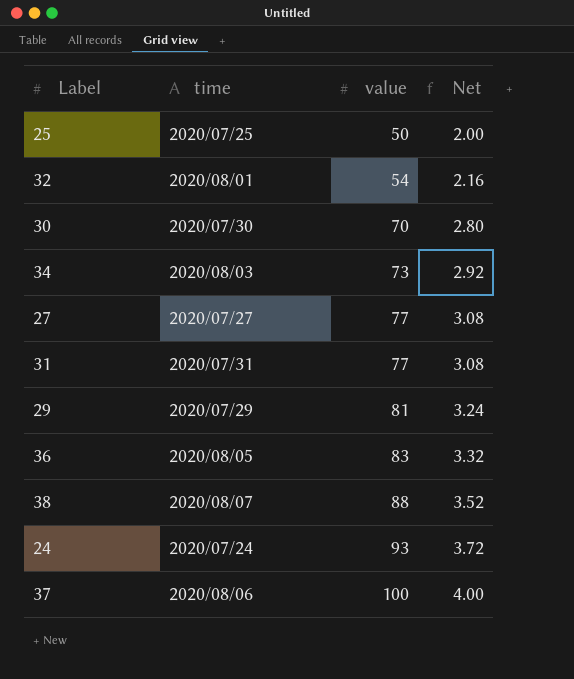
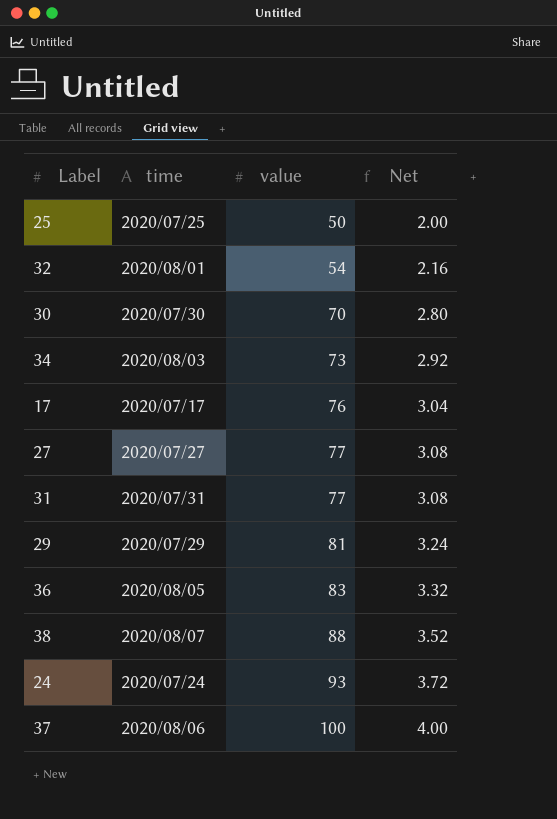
row 17: none -> 2020/07/17 | 76 | 3.04

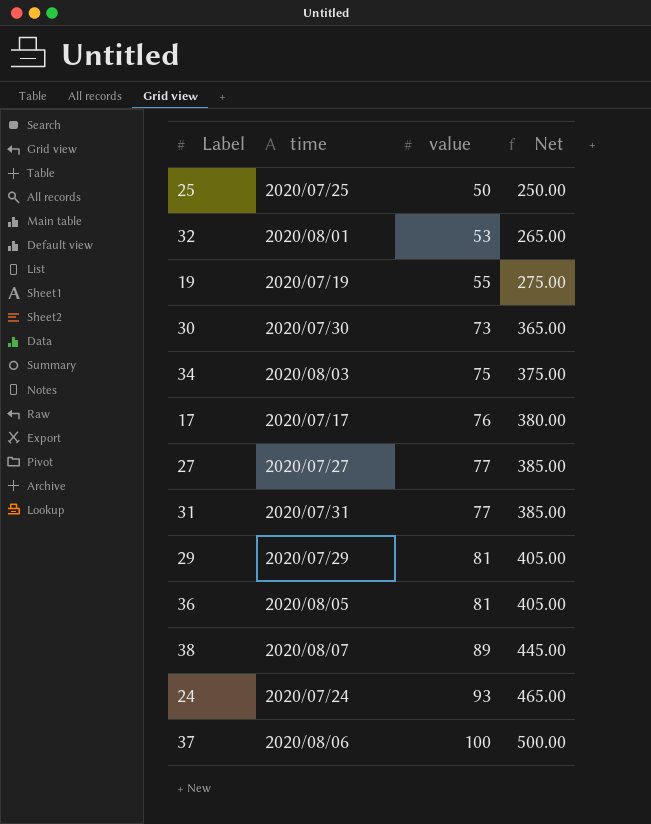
column Net | formula: [value] * 0.04 -> [value] * 5
32 | value: 54 -> 53
row 19: none -> 2020/07/19 | 55 | 275.00
30 | value: 70 -> 73
34 | value: 73 -> 75
36 | value: 83 -> 81
38 | value: 88 -> 89

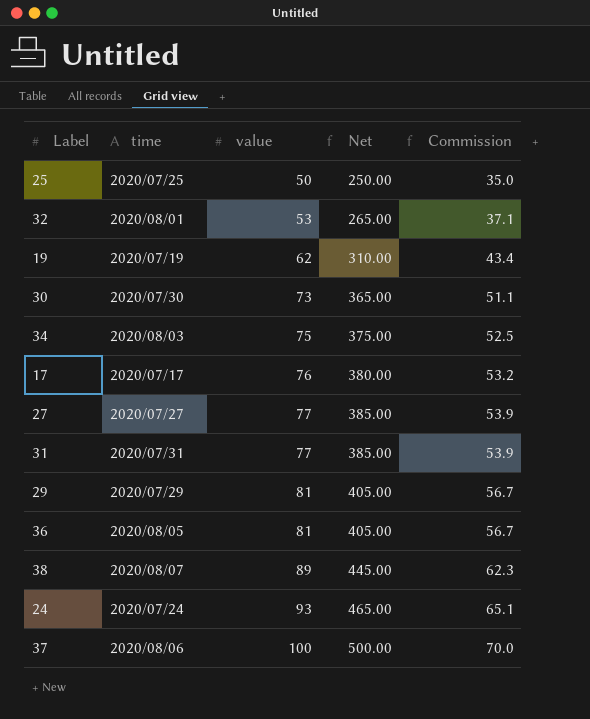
column Commission | formula: none -> [value] * 0.7
19 | value: 55 -> 62
19 | Net: 275.00 -> 310.00

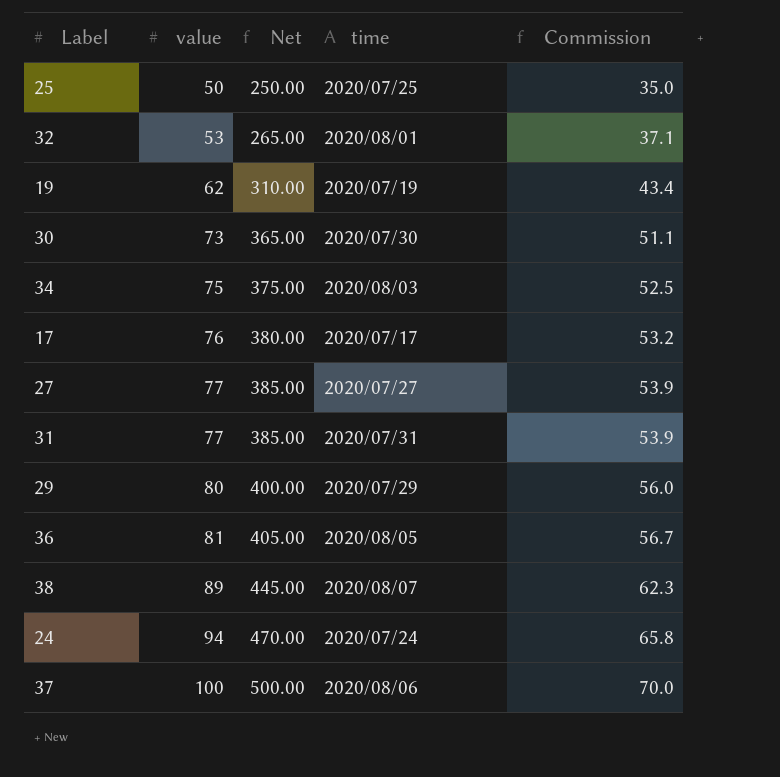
column time | position: 2 -> 4
29 | value: 81 -> 80
29 | Net: 405.00 -> 400.00
29 | Commission: 56.7 -> 56.0
24 | value: 93 -> 94
24 | Net: 465.00 -> 470.00
24 | Commission: 65.1 -> 65.8

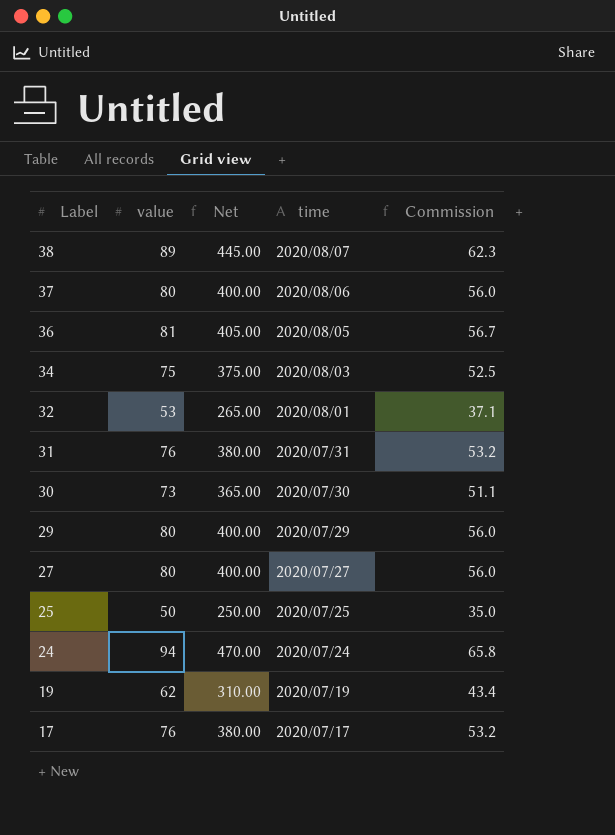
row order: value ascending -> Label descending
37 | value: 100 -> 80
37 | Net: 500.00 -> 400.00
37 | Commission: 70.0 -> 56.0
31 | value: 77 -> 76
31 | Net: 385.00 -> 380.00
31 | Commission: 53.9 -> 53.2
27 | value: 77 -> 80
27 | Net: 385.00 -> 400.00
27 | Commission: 53.9 -> 56.0

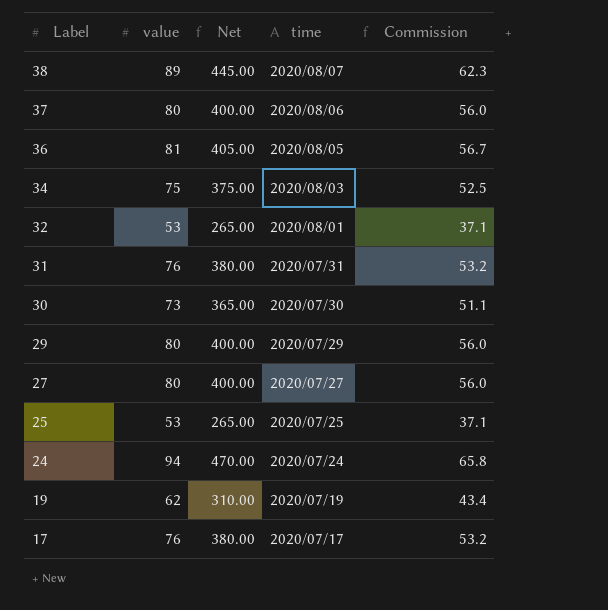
25 | value: 50 -> 53
25 | Net: 250.00 -> 265.00
25 | Commission: 35.0 -> 37.1

